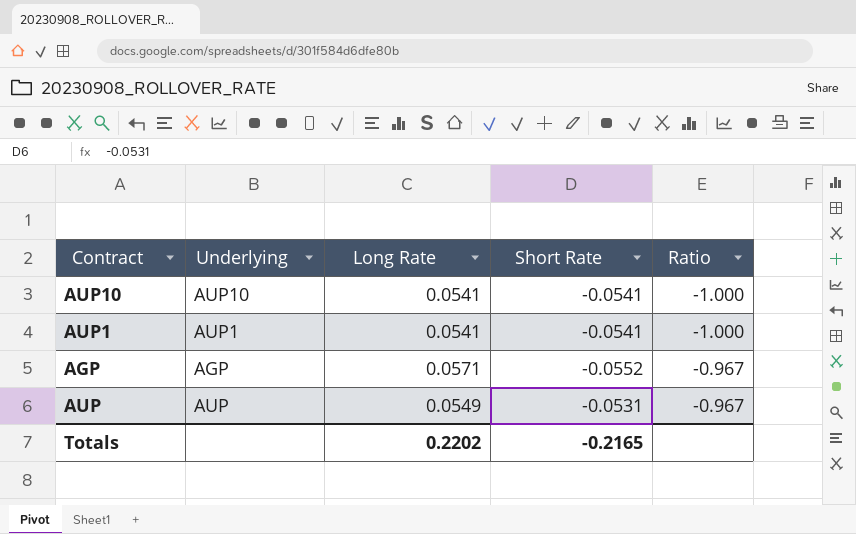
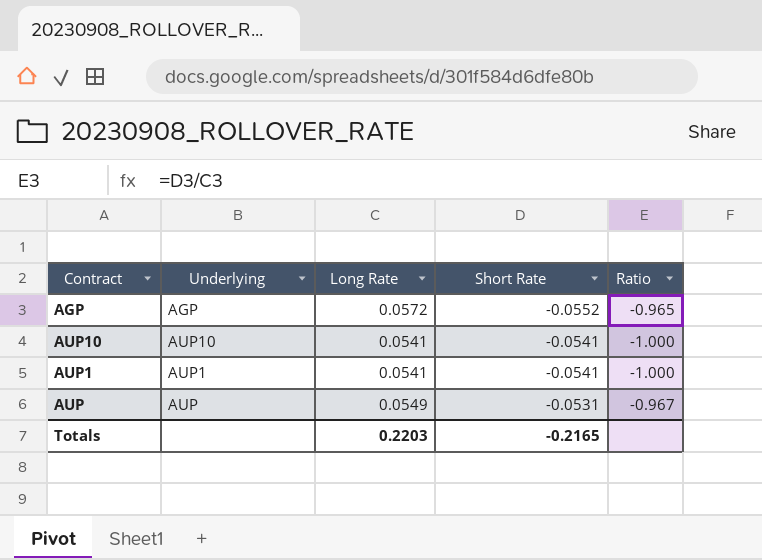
row order: Ratio ascending -> Short Rate ascending
AGP | Long Rate: 0.0571 -> 0.0572
AGP | Ratio: -0.967 -> -0.965
Totals | Long Rate: 0.2202 -> 0.2203

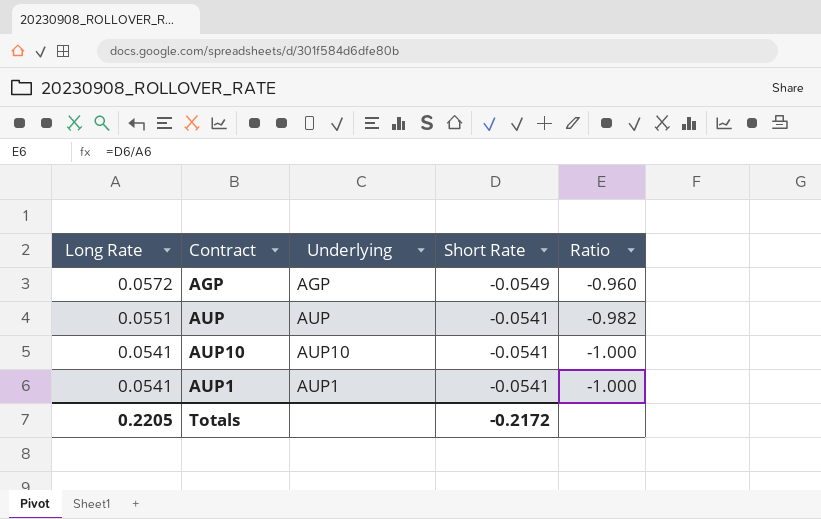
row order: Short Rate ascending -> Long Rate descending
column Long Rate | position: 3 -> 1
AGP | Short Rate: -0.0552 -> -0.0549
AGP | Ratio: -0.965 -> -0.960
AUP | Long Rate: 0.0549 -> 0.0551
AUP | Short Rate: -0.0531 -> -0.0541
AUP | Ratio: -0.967 -> -0.982
Totals | Long Rate: 0.2203 -> 0.2205
Totals | Short Rate: -0.2165 -> -0.2172

